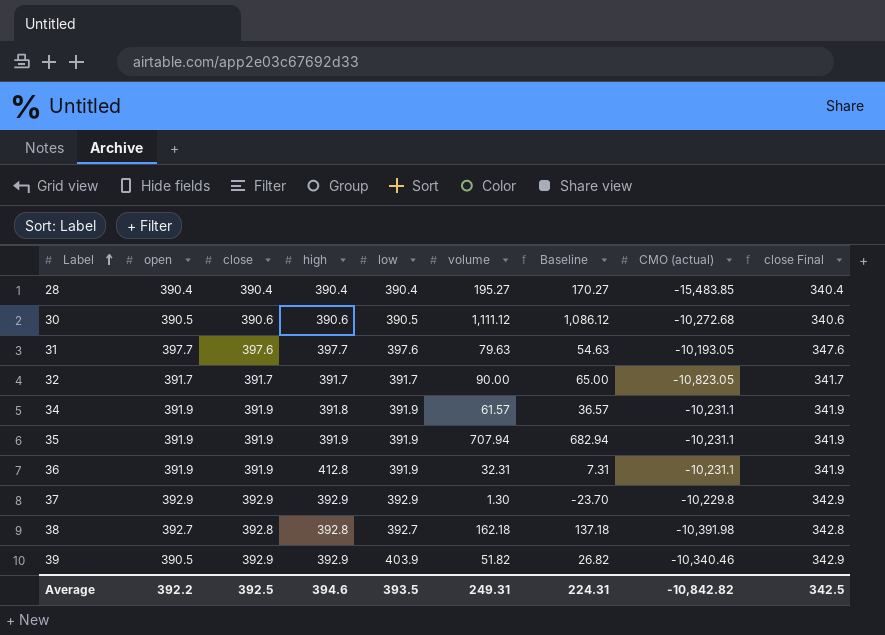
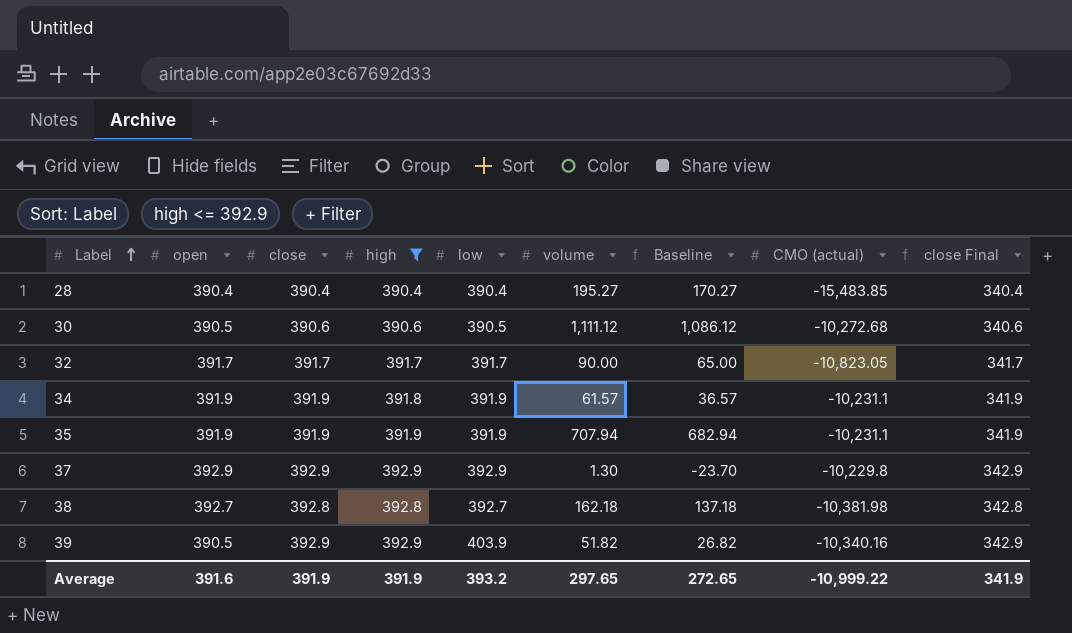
filter: none -> high <= 392.9
38 | CMO (actual): -10,391.98 -> -10,381.98
39 | CMO (actual): -10,340.46 -> -10,340.16
Average | open: 392.2 -> 391.6
Average | close: 392.5 -> 391.9
Average | high: 394.6 -> 391.9
Average | low: 393.5 -> 393.2
Average | volume: 249.31 -> 297.65
Average | Baseline: 224.31 -> 272.65
Average | CMO (actual): -10,842.82 -> -10,999.22
Average | close Final: 342.5 -> 341.9

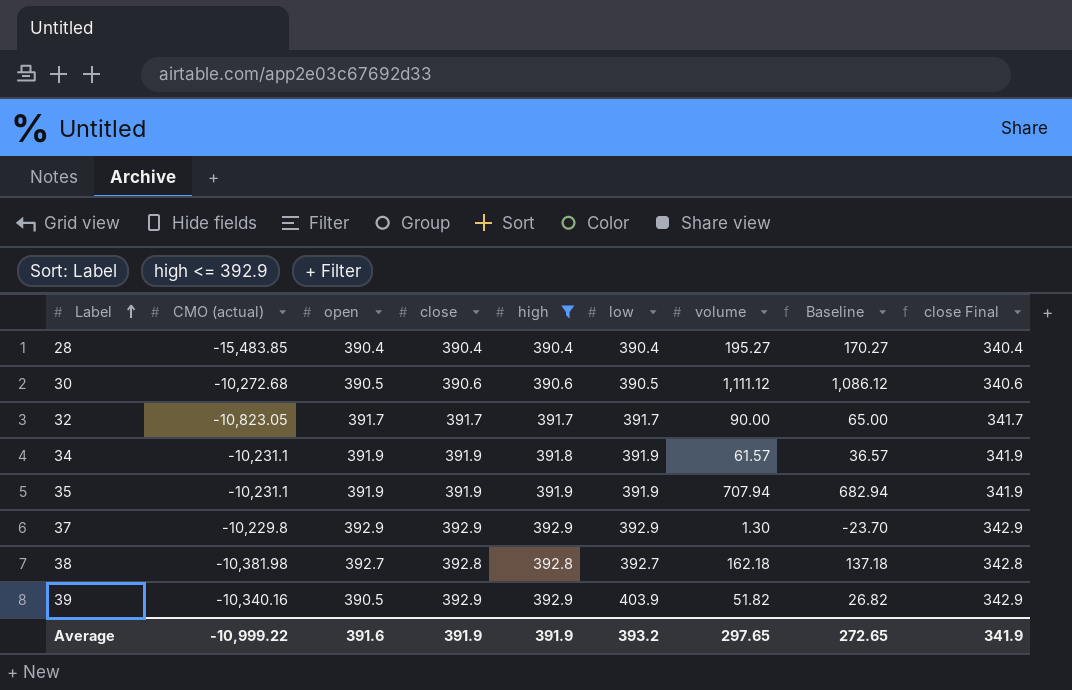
column CMO (actual) | position: 8 -> 2

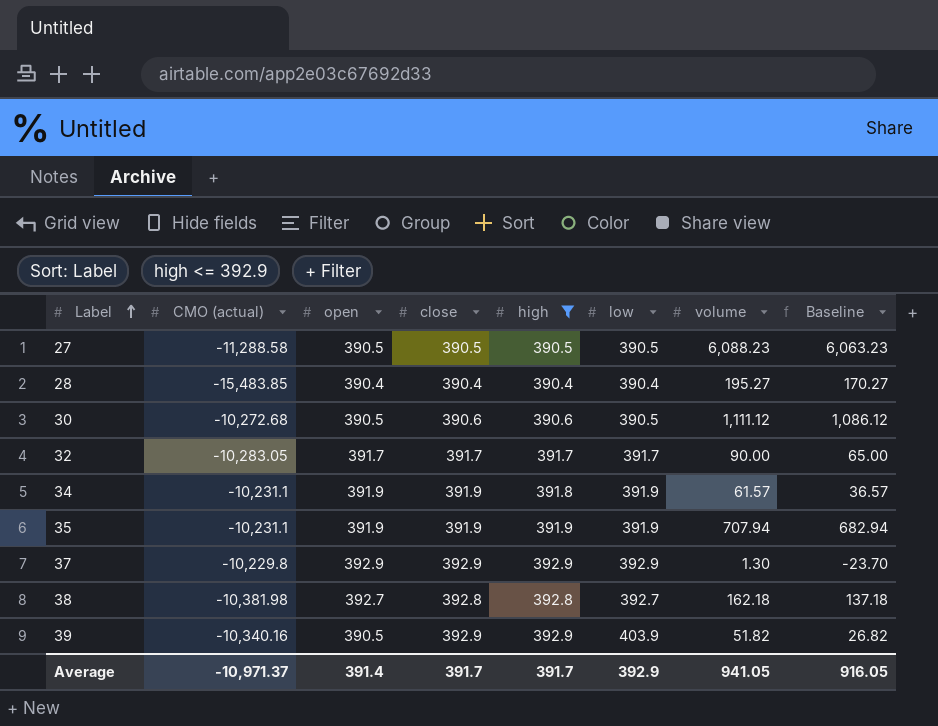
column close Final | formula: [close] - 50 -> none
row 27: none -> -11,288.58 | 390.5 | 390.5 | 390.5 | 390.5 | 6,088.23 | 6,063.23
32 | CMO (actual): -10,823.05 -> -10,283.05
Average | CMO (actual): -10,999.22 -> -10,971.37
Average | open: 391.6 -> 391.4
Average | close: 391.9 -> 391.7
Average | high: 391.9 -> 391.7
Average | low: 393.2 -> 392.9
Average | volume: 297.65 -> 941.05
Average | Baseline: 272.65 -> 916.05

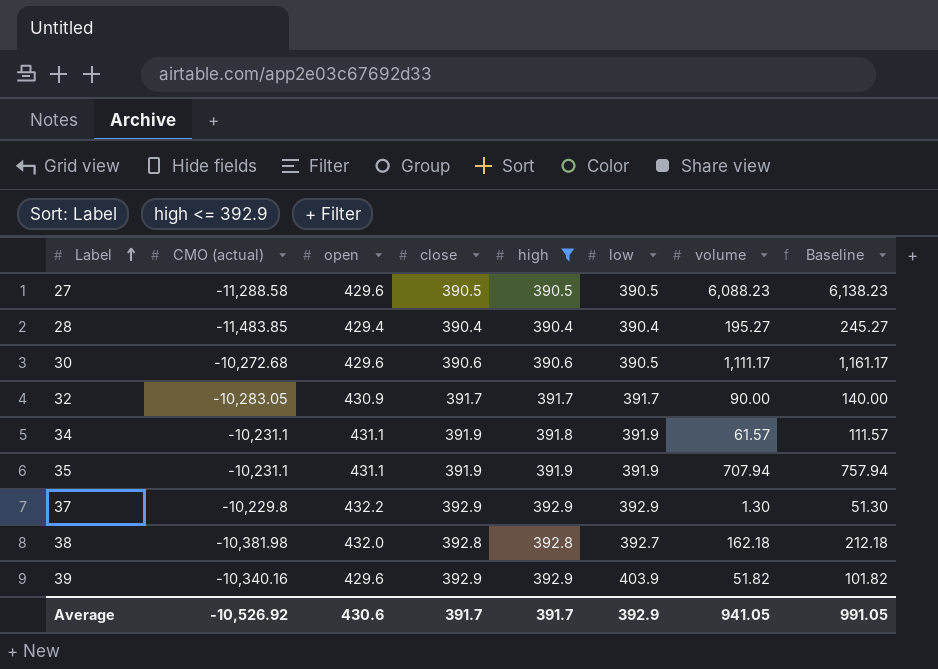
column Baseline | formula: [volume] - 25 -> [volume] + 50
27 | open: 390.5 -> 429.6
28 | CMO (actual): -15,483.85 -> -11,483.85
28 | open: 390.4 -> 429.4
30 | open: 390.5 -> 429.6
30 | volume: 1,111.12 -> 1,111.17
32 | open: 391.7 -> 430.9
34 | open: 391.9 -> 431.1
35 | open: 391.9 -> 431.1
37 | open: 392.9 -> 432.2
38 | open: 392.7 -> 432.0
39 | open: 390.5 -> 429.6
Average | CMO (actual): -10,971.37 -> -10,526.92
Average | open: 391.4 -> 430.6
Average | Baseline: 916.05 -> 991.05

